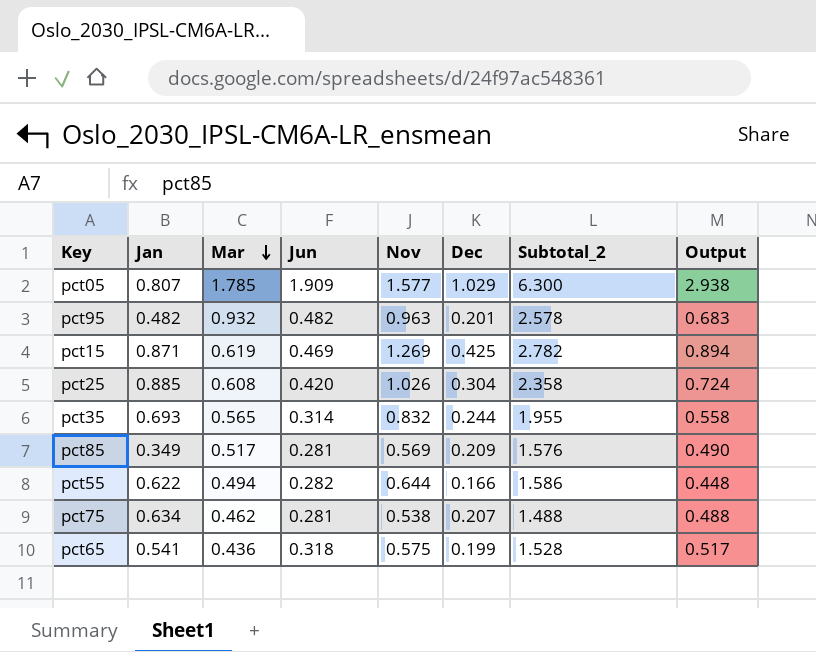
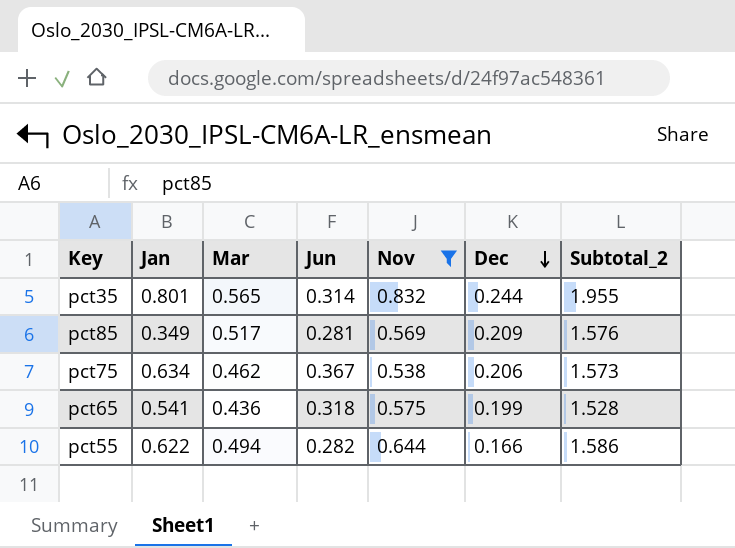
filter: none -> Nov <= 0.832
row order: Mar descending -> Dec descending
column Output | formula: [Jun] + [Dec] -> none
pct35 | Jan: 0.693 -> 0.801
pct75 | Jun: 0.281 -> 0.367
pct75 | Dec: 0.207 -> 0.206
pct75 | Subtotal_2: 1.488 -> 1.573

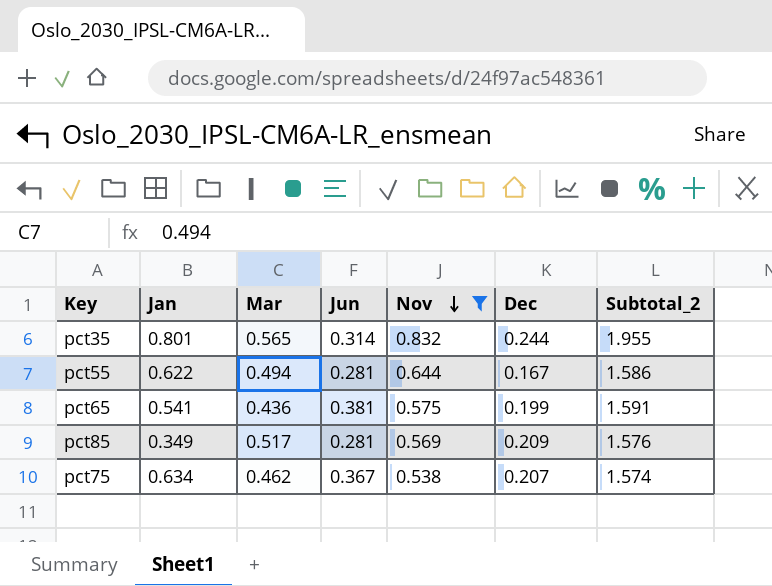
row order: Dec descending -> Nov descending
pct55 | Jun: 0.282 -> 0.281
pct55 | Dec: 0.166 -> 0.167
pct65 | Jun: 0.318 -> 0.381
pct65 | Subtotal_2: 1.528 -> 1.591
pct75 | Dec: 0.206 -> 0.207
pct75 | Subtotal_2: 1.573 -> 1.574

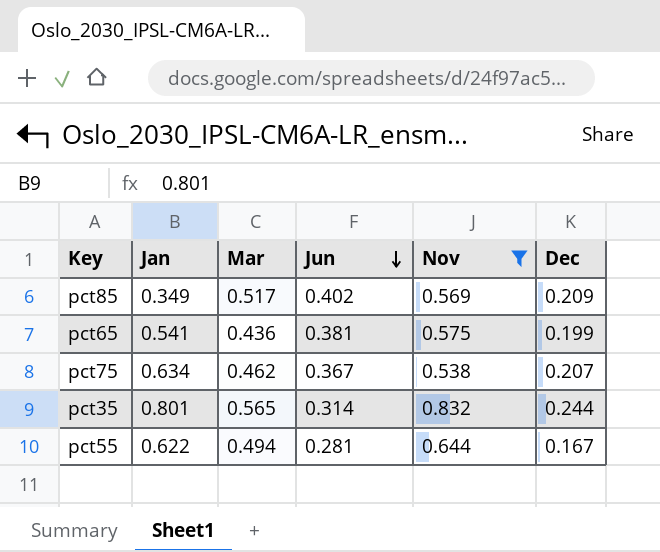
row order: Nov descending -> Jun descending
column Subtotal_2 | formula: [Mar] + [Jun] + [Nov] + [Dec] -> none
pct85 | Jun: 0.281 -> 0.402

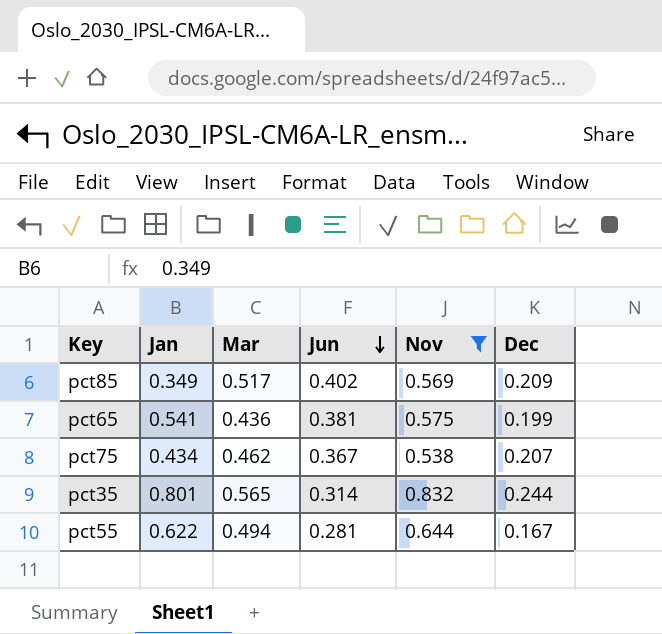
pct75 | Jan: 0.634 -> 0.434

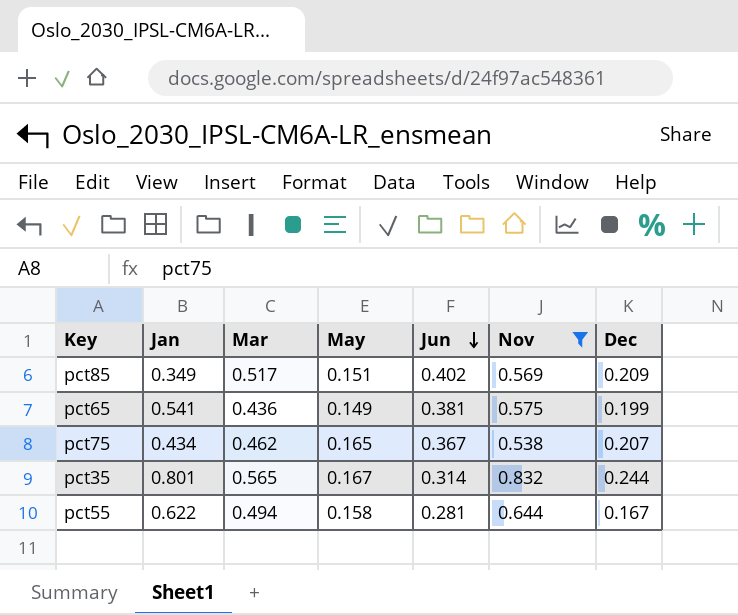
column May | position: none -> 4

